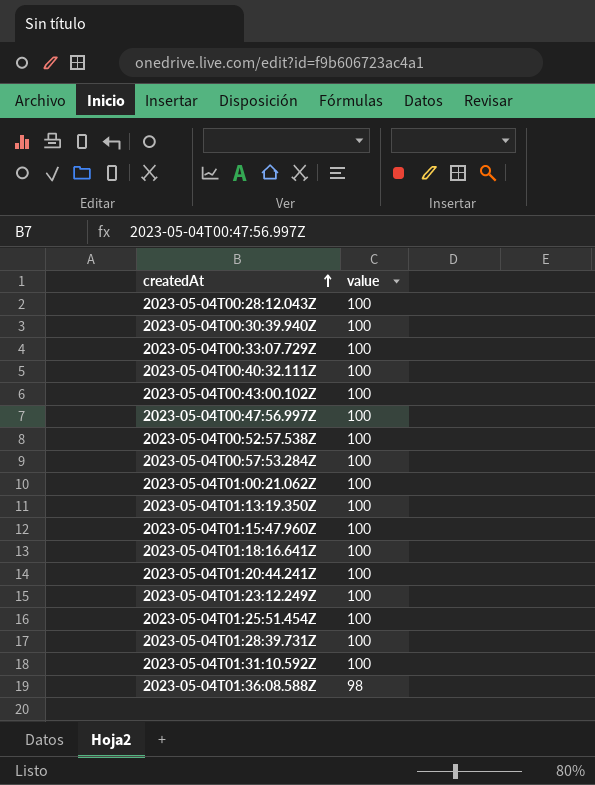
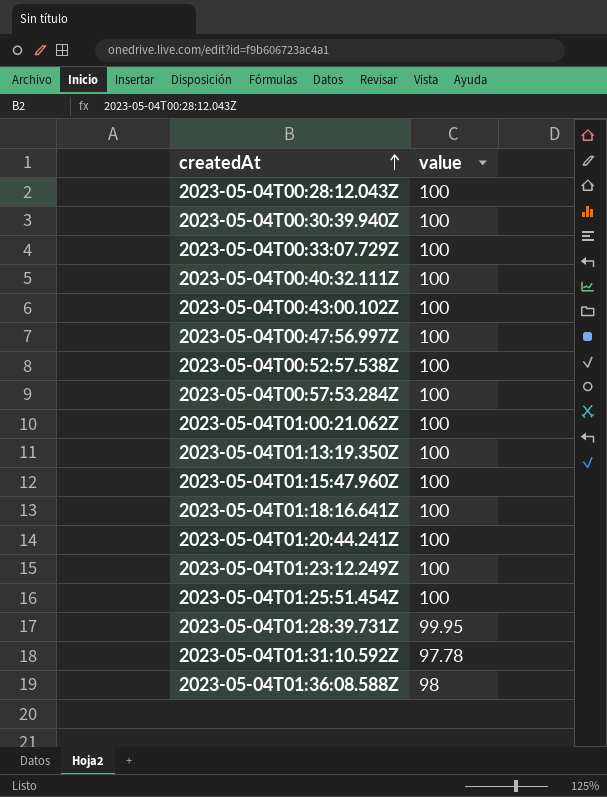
2023-05-04T01:28:39.731Z | value: 100 -> 99.95
2023-05-04T01:31:10.592Z | value: 100 -> 97.78

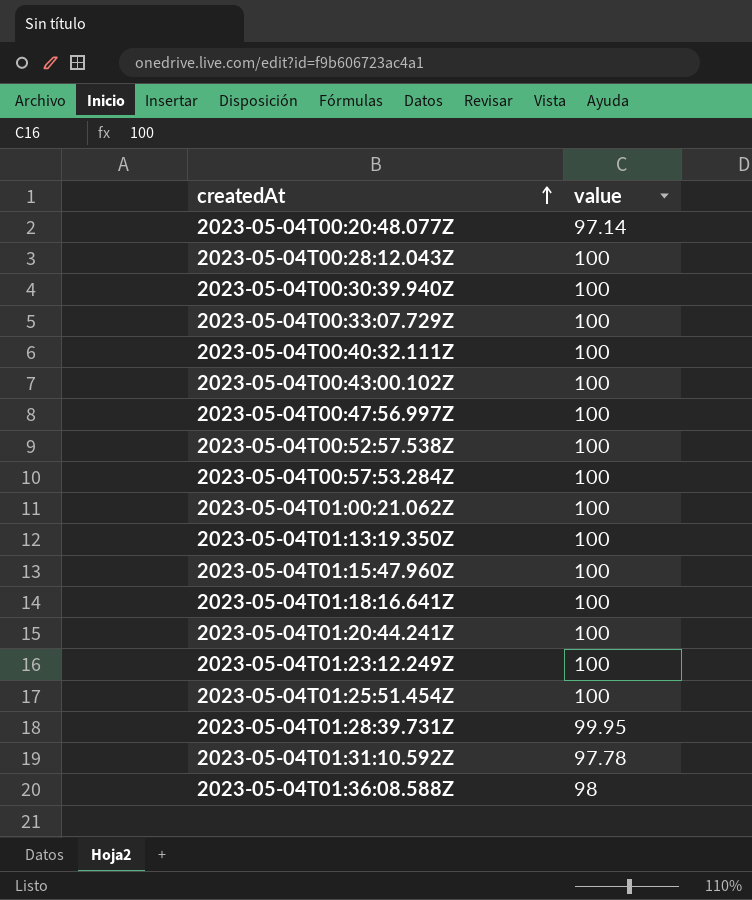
row 2023-05-04T00:20:48.077Z: none -> 97.14

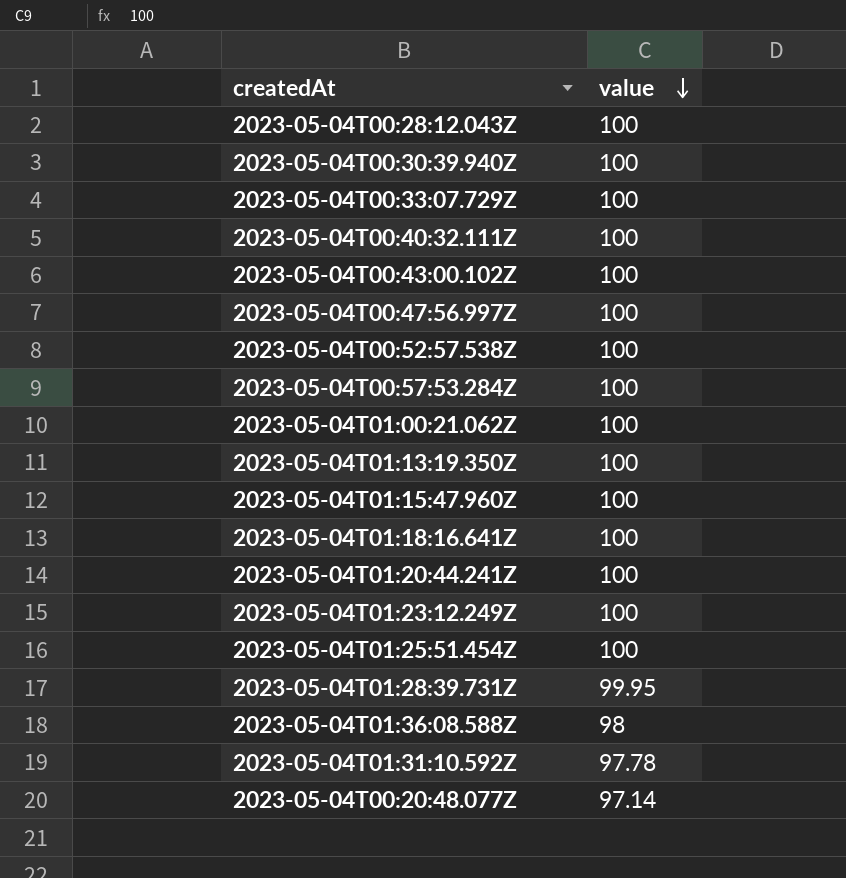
row order: createdAt ascending -> value descending

